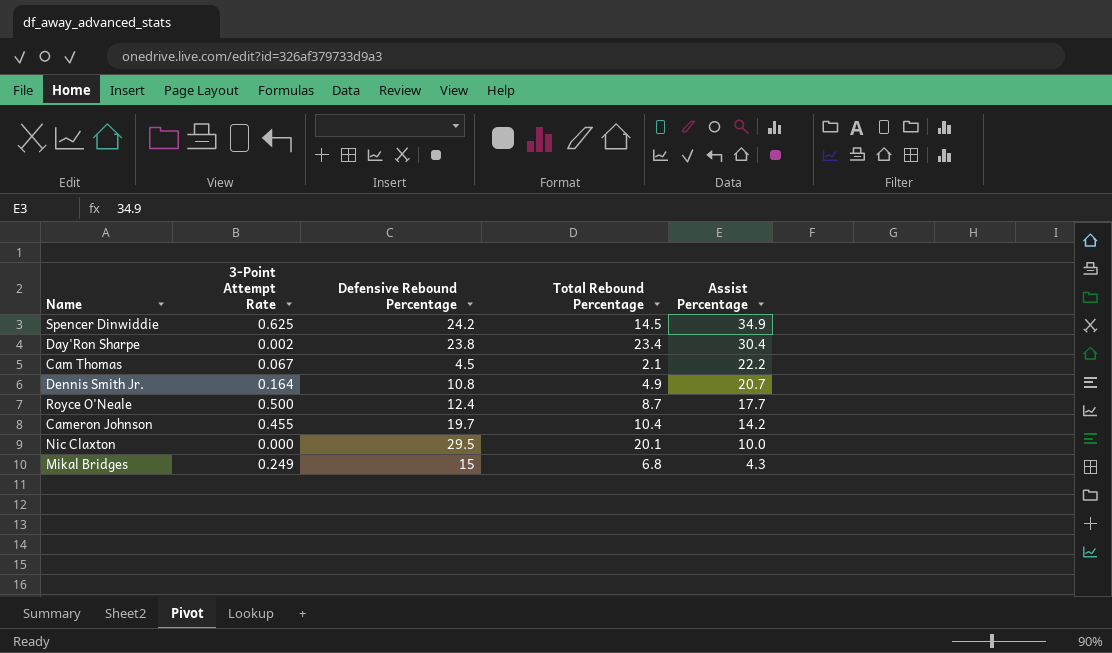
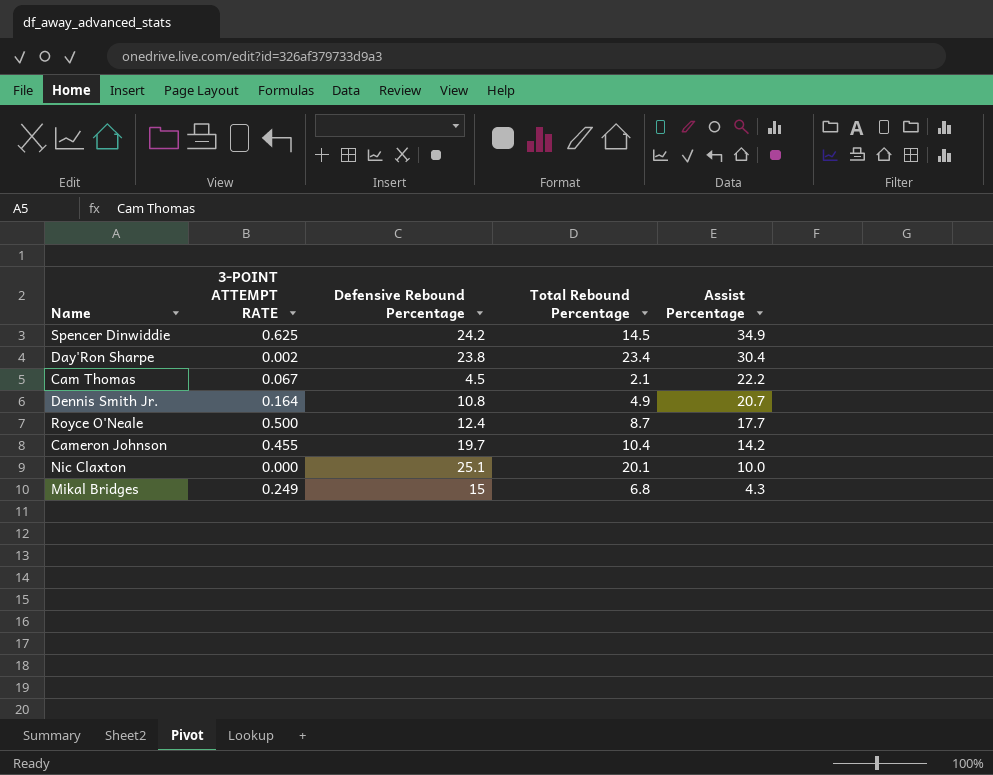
column name: 3-Point Attempt Rate -> 3-POINT ATTEMPT RATE
Nic Claxton | Defensive Rebound Percentage: 29.5 -> 25.1

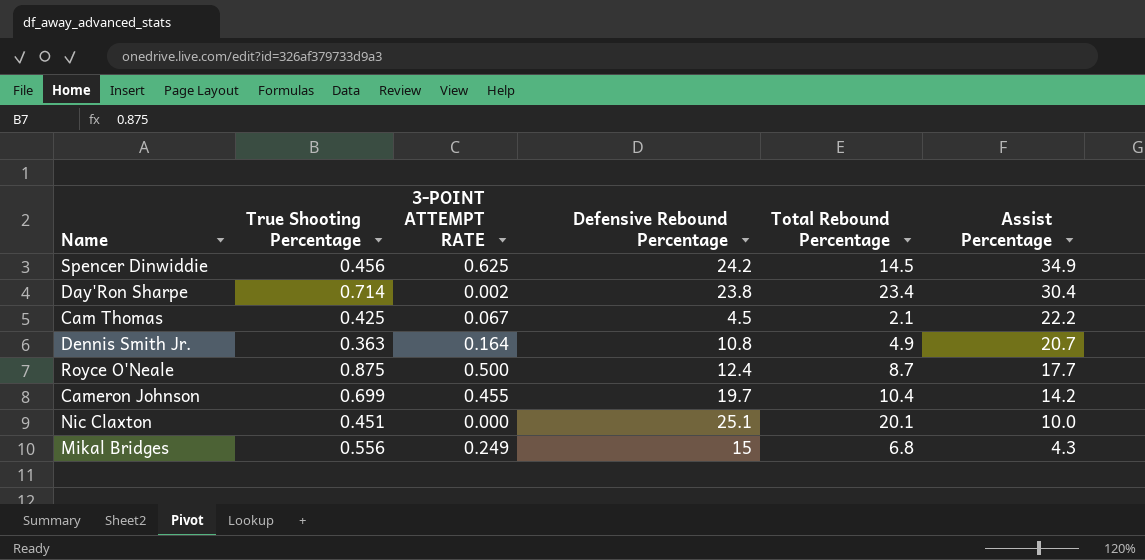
column True Shooting Percentage | position: none -> 2

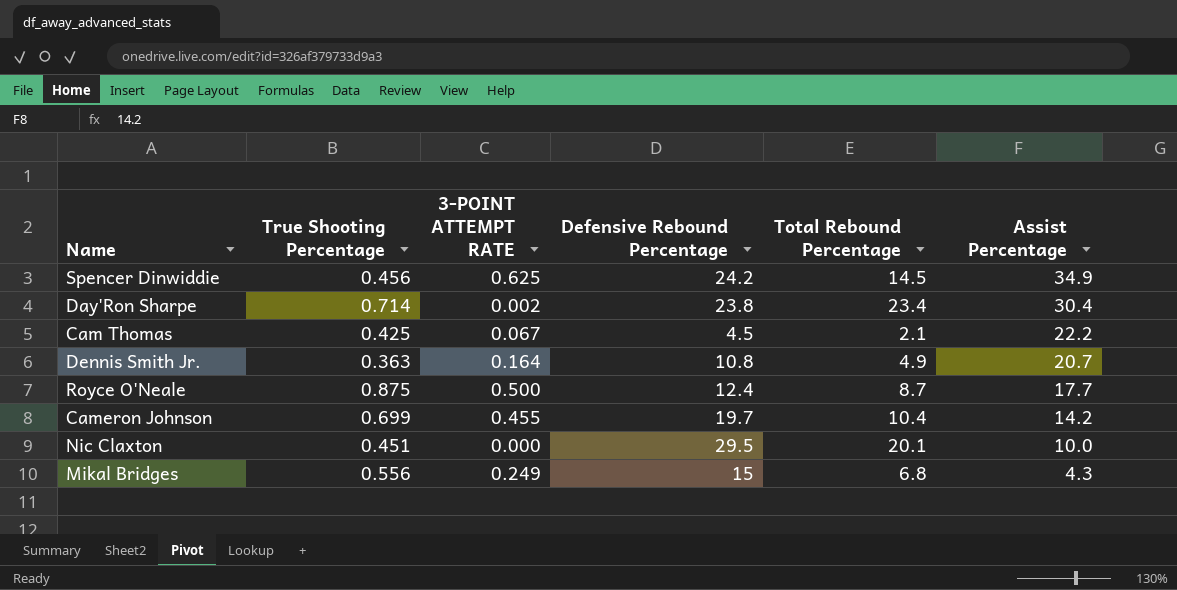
Nic Claxton | Defensive Rebound Percentage: 25.1 -> 29.5

